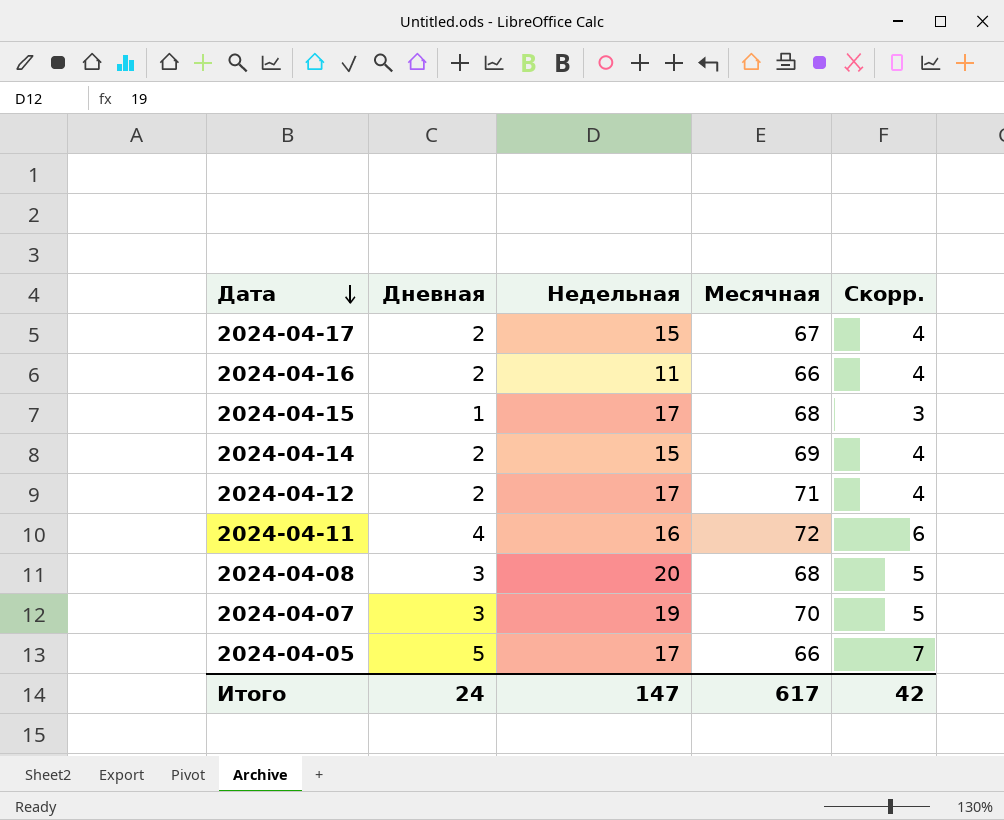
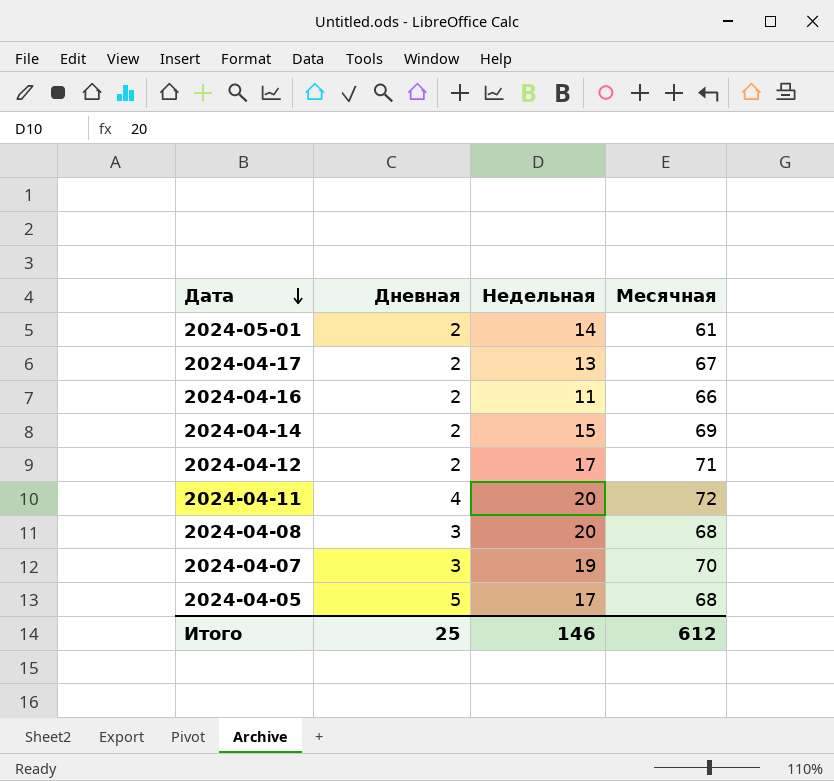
column Скорр. | formula: [Дневная] + 2 -> none
row 2024-04-15: 1 | 17 | 68 | 3 -> none
row 2024-05-01: none -> 2 | 14 | 61
2024-04-17 | Недельная: 15 -> 13
2024-04-11 | Недельная: 16 -> 20
2024-04-05 | Месячная: 66 -> 68
Итого | Дневная: 24 -> 25
Итого | Недельная: 147 -> 146
Итого | Месячная: 617 -> 612

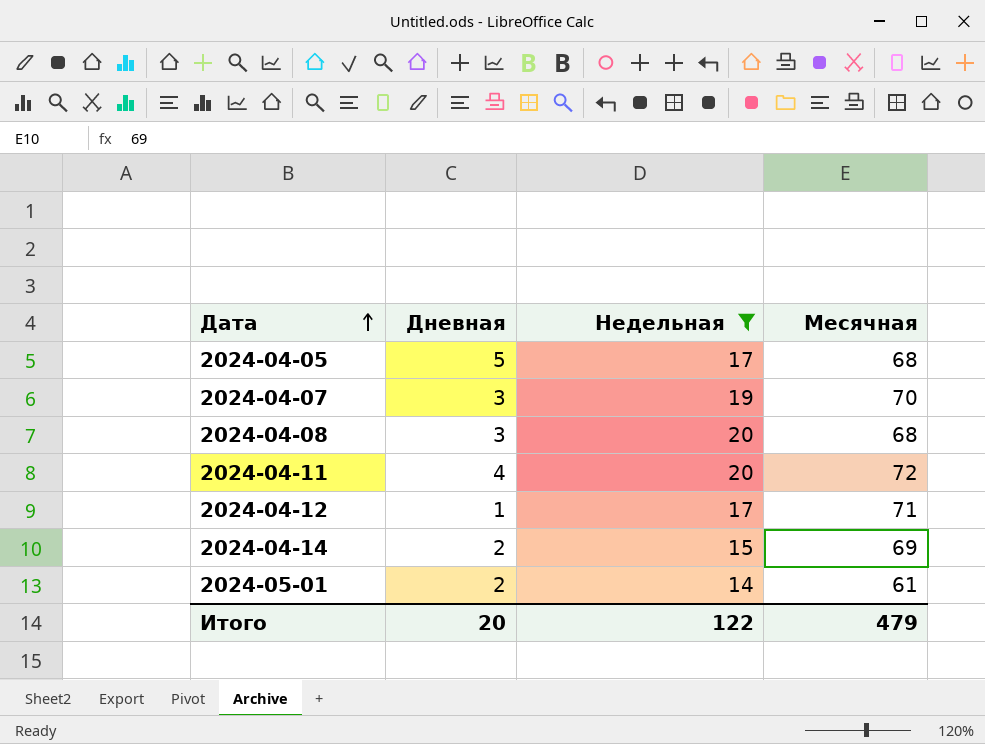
filter: none -> Недельная >= 14
row order: Дата descending -> Дата ascending
2024-04-12 | Дневная: 2 -> 1
Итого | Дневная: 25 -> 20
Итого | Недельная: 146 -> 122
Итого | Месячная: 612 -> 479

